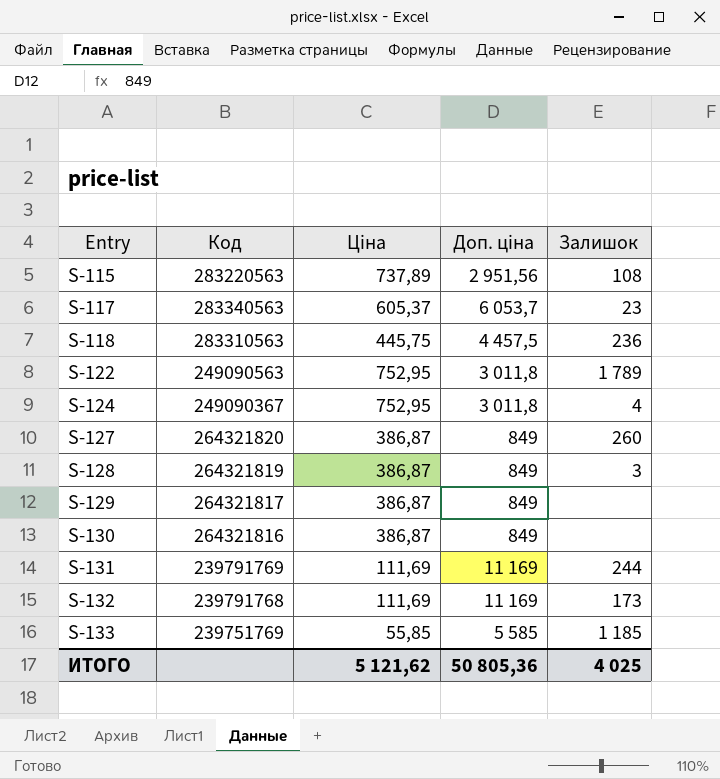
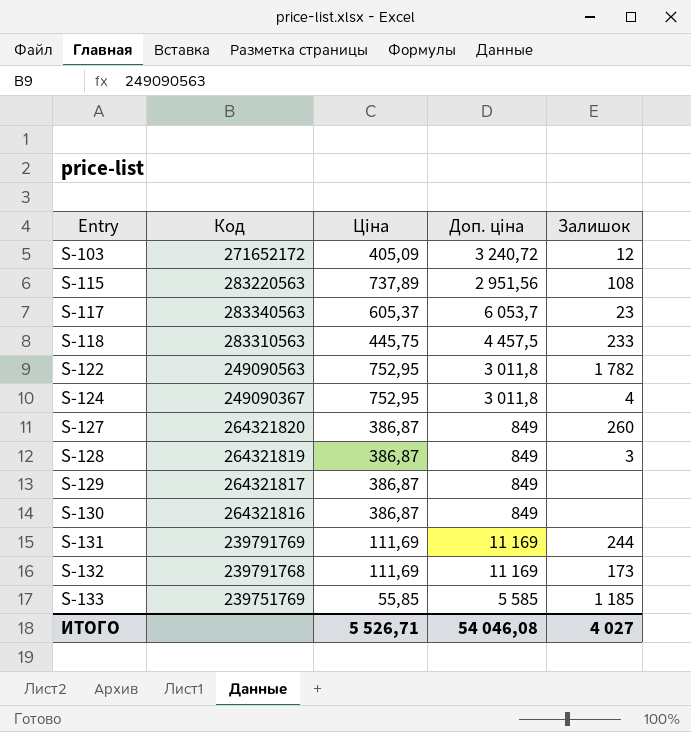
row S-103: none -> 271652172 | 405,09 | 3 240,72 | 12
S-118 | Залишок: 236 -> 233
S-122 | Залишок: 1 789 -> 1 782
ИТОГО | Ціна: 5 121,62 -> 5 526,71
ИТОГО | Доп. ціна: 50 805,36 -> 54 046,08
ИТОГО | Залишок: 4 025 -> 4 027

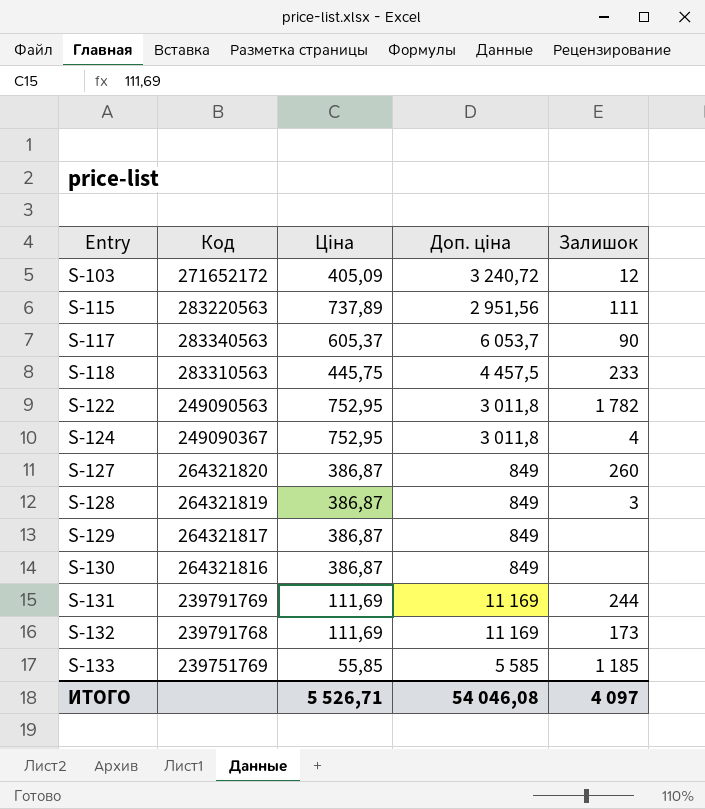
S-115 | Залишок: 108 -> 111
S-117 | Залишок: 23 -> 90
ИТОГО | Залишок: 4 027 -> 4 097

